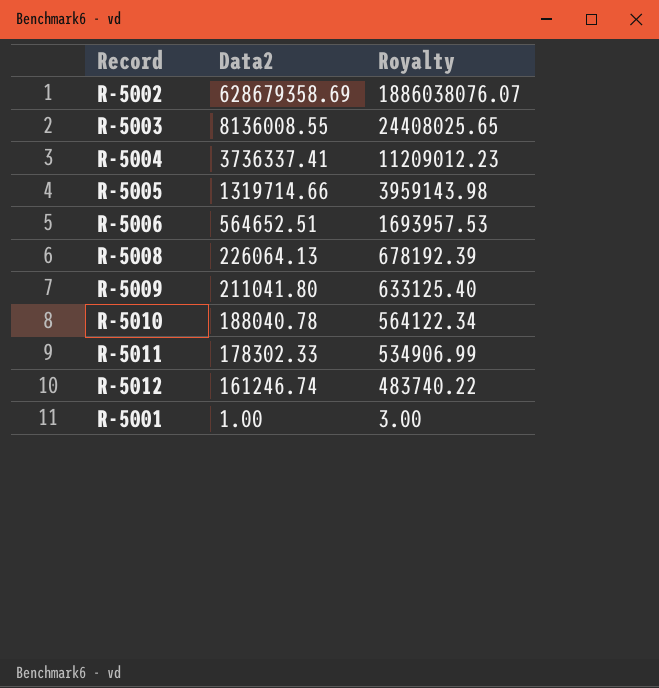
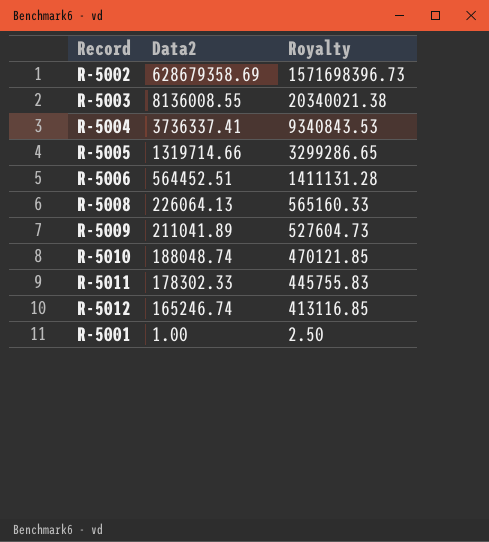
column Royalty | formula: [Data2] * 3 -> [Data2] * 2.5
R-5006 | Data2: 564652.51 -> 564452.51
R-5009 | Data2: 211041.80 -> 211041.89
R-5010 | Data2: 188040.78 -> 188048.74
R-5012 | Data2: 161246.74 -> 165246.74

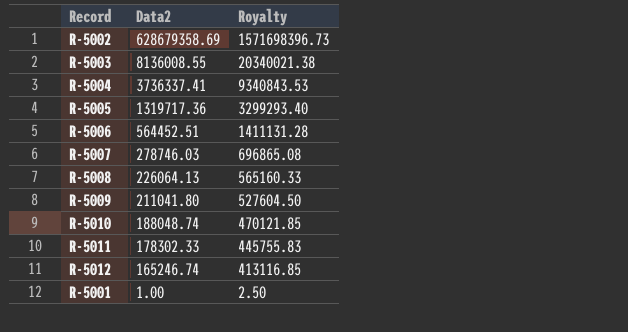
R-5005 | Data2: 1319714.66 -> 1319717.36
R-5005 | Royalty: 3299286.65 -> 3299293.40
row R-5007: none -> 278746.03 | 696865.08
R-5009 | Data2: 211041.89 -> 211041.80
R-5009 | Royalty: 527604.73 -> 527604.50

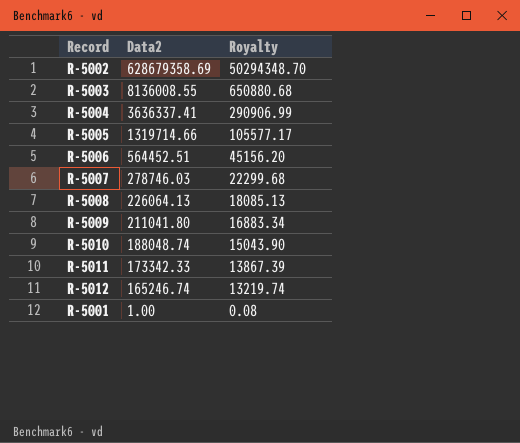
column Royalty | formula: [Data2] * 2.5 -> [Data2] * 0.08
R-5004 | Data2: 3736337.41 -> 3636337.41
R-5005 | Data2: 1319717.36 -> 1319714.66
R-5011 | Data2: 178302.33 -> 173342.33

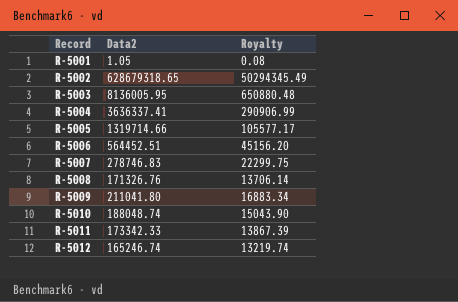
row order: Data2 descending -> Record ascending
R-5001 | Data2: 1.00 -> 1.05
R-5002 | Data2: 628679358.69 -> 628679318.65
R-5002 | Royalty: 50294348.70 -> 50294345.49
R-5003 | Data2: 8136008.55 -> 8136005.95
R-5003 | Royalty: 650880.68 -> 650880.48
R-5007 | Data2: 278746.03 -> 278746.83
R-5007 | Royalty: 22299.68 -> 22299.75
R-5008 | Data2: 226064.13 -> 171326.76
R-5008 | Royalty: 18085.13 -> 13706.14

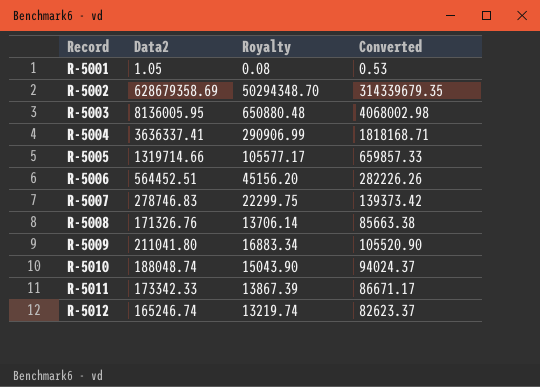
column Converted | formula: none -> [Data2] * 0.5
R-5002 | Data2: 628679318.65 -> 628679358.69
R-5002 | Royalty: 50294345.49 -> 50294348.70

